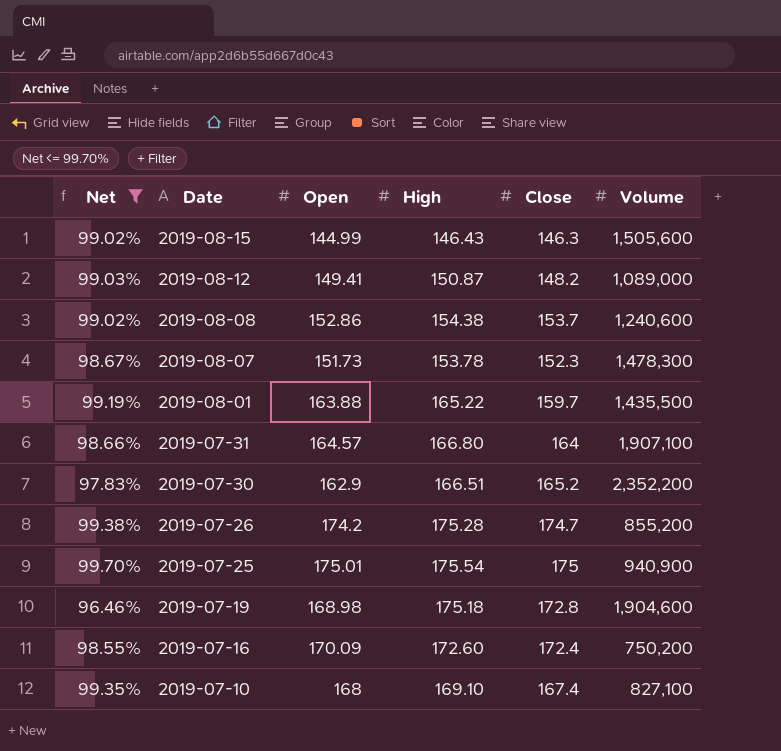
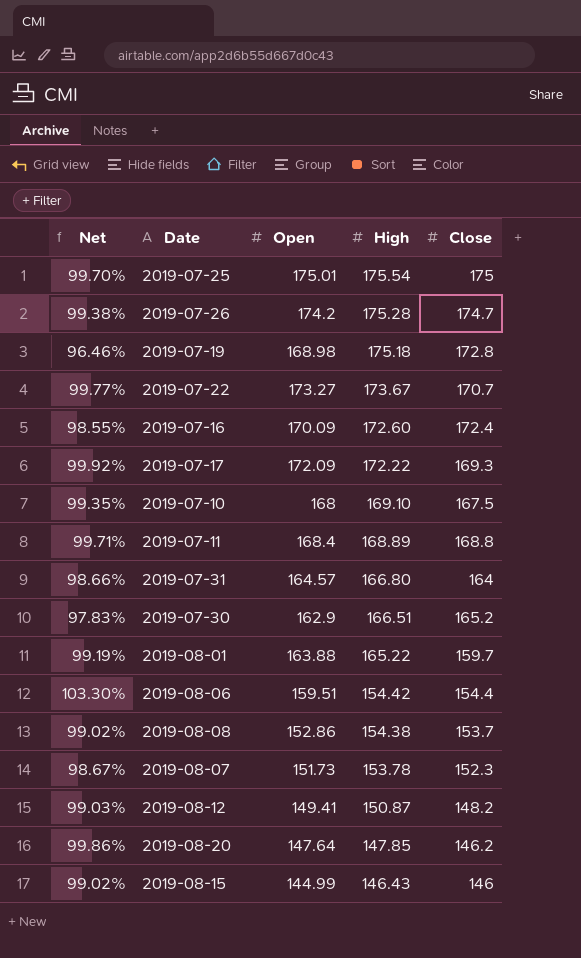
filter: Net <= 99.70% -> none
row order: Date descending -> High descending
column Volume | position: 6 -> none
2019-07-10 | Close: 167.4 -> 167.5
2019-08-15 | Close: 146.3 -> 146

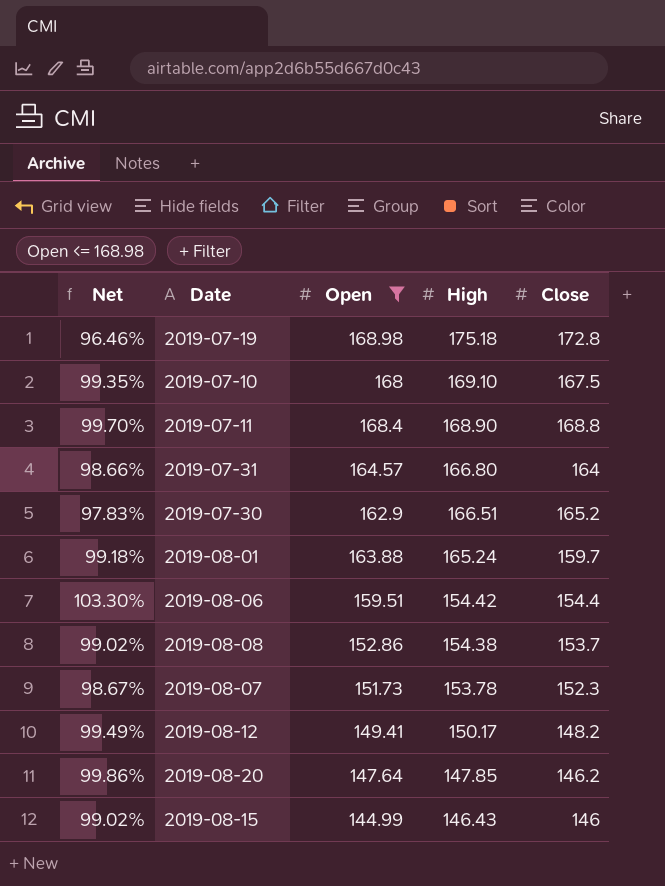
filter: none -> Open <= 168.98
2019-07-11 | Net: 99.71% -> 99.70%
2019-07-11 | High: 168.89 -> 168.90
2019-08-01 | Net: 99.19% -> 99.18%
2019-08-01 | High: 165.22 -> 165.24
2019-08-12 | Net: 99.03% -> 99.49%
2019-08-12 | High: 150.87 -> 150.17

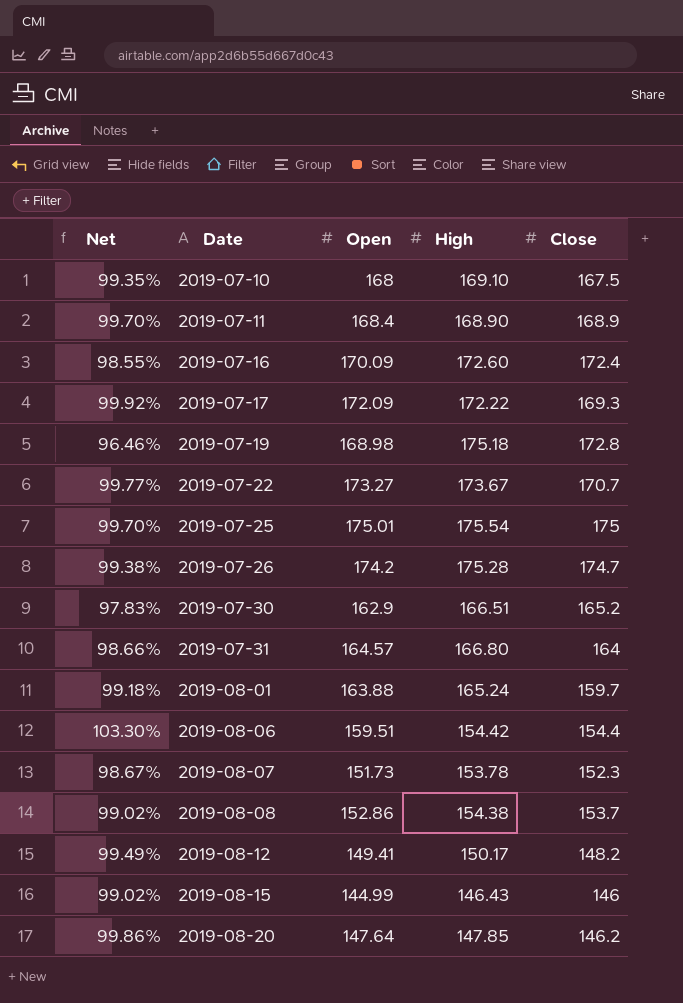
filter: Open <= 168.98 -> none
row order: High descending -> Date ascending
2019-07-11 | Close: 168.8 -> 168.9

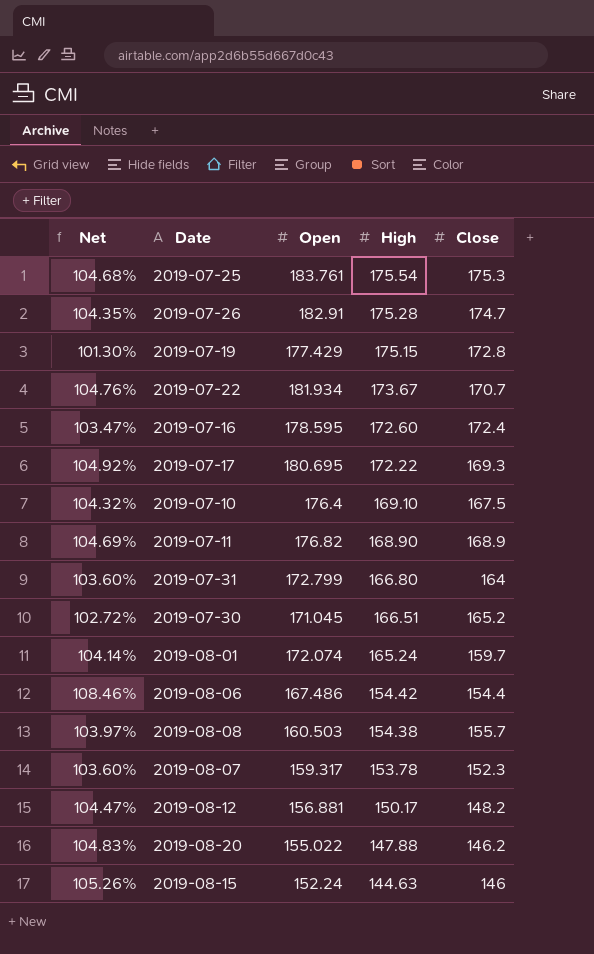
row order: Date ascending -> High descending
2019-07-25 | Net: 99.70% -> 104.68%
2019-07-25 | Open: 175.01 -> 183.761
2019-07-25 | Close: 175 -> 175.3
2019-07-26 | Net: 99.38% -> 104.35%
2019-07-26 | Open: 174.2 -> 182.91
2019-07-19 | Net: 96.46% -> 101.30%
2019-07-19 | Open: 168.98 -> 177.429
2019-07-19 | High: 175.18 -> 175.15
2019-07-22 | Net: 99.77% -> 104.76%
2019-07-22 | Open: 173.27 -> 181.934
2019-07-16 | Net: 98.55% -> 103.47%
2019-07-16 | Open: 170.09 -> 178.595
2019-07-17 | Net: 99.92% -> 104.92%
2019-07-17 | Open: 172.09 -> 180.695
2019-07-10 | Net: 99.35% -> 104.32%
2019-07-10 | Open: 168 -> 176.4
2019-07-11 | Net: 99.70% -> 104.69%
2019-07-11 | Open: 168.4 -> 176.82
2019-07-31 | Net: 98.66% -> 103.60%
2019-07-31 | Open: 164.57 -> 172.799
2019-07-30 | Net: 97.83% -> 102.72%
2019-07-30 | Open: 162.9 -> 171.045
2019-08-01 | Net: 99.18% -> 104.14%
2019-08-01 | Open: 163.88 -> 172.074
2019-08-06 | Net: 103.30% -> 108.46%
2019-08-06 | Open: 159.51 -> 167.486
2019-08-08 | Net: 99.02% -> 103.97%
2019-08-08 | Open: 152.86 -> 160.503
2019-08-08 | Close: 153.7 -> 155.7
2019-08-07 | Net: 98.67% -> 103.60%
2019-08-07 | Open: 151.73 -> 159.317
2019-08-12 | Net: 99.49% -> 104.47%
2019-08-12 | Open: 149.41 -> 156.881
2019-08-20 | Net: 99.86% -> 104.83%
2019-08-20 | Open: 147.64 -> 155.022
2019-08-20 | High: 147.85 -> 147.88
2019-08-15 | Net: 99.02% -> 105.26%
2019-08-15 | Open: 144.99 -> 152.24
2019-08-15 | High: 146.43 -> 144.63

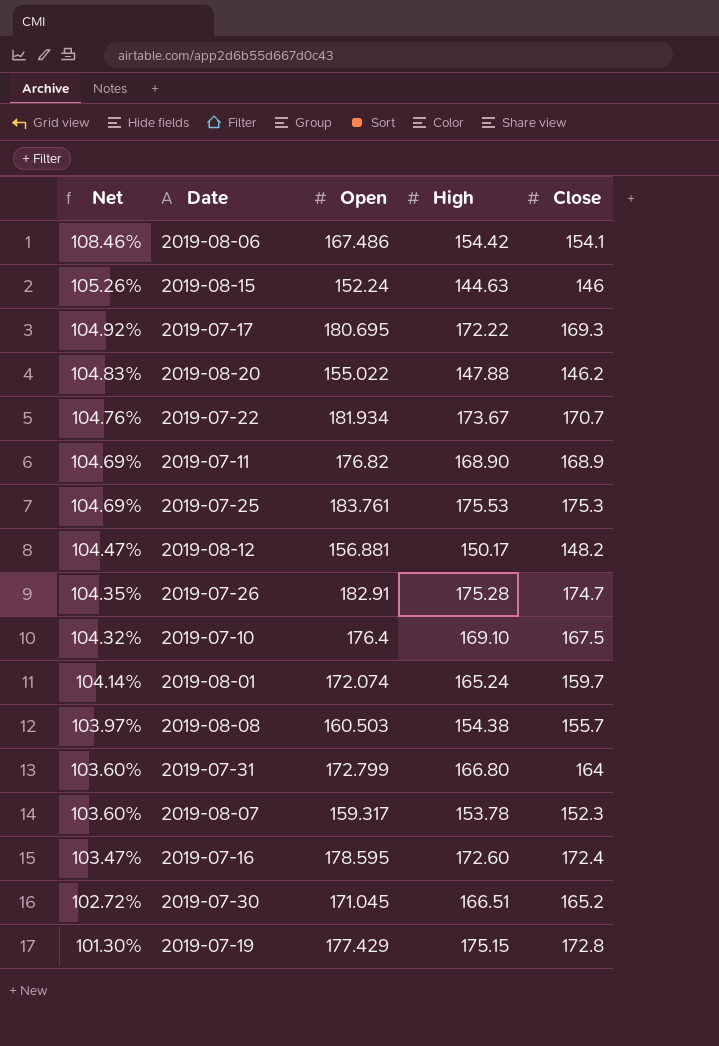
row order: High descending -> Net descending
2019-08-06 | Close: 154.4 -> 154.1
2019-07-25 | Net: 104.68% -> 104.69%
2019-07-25 | High: 175.54 -> 175.53

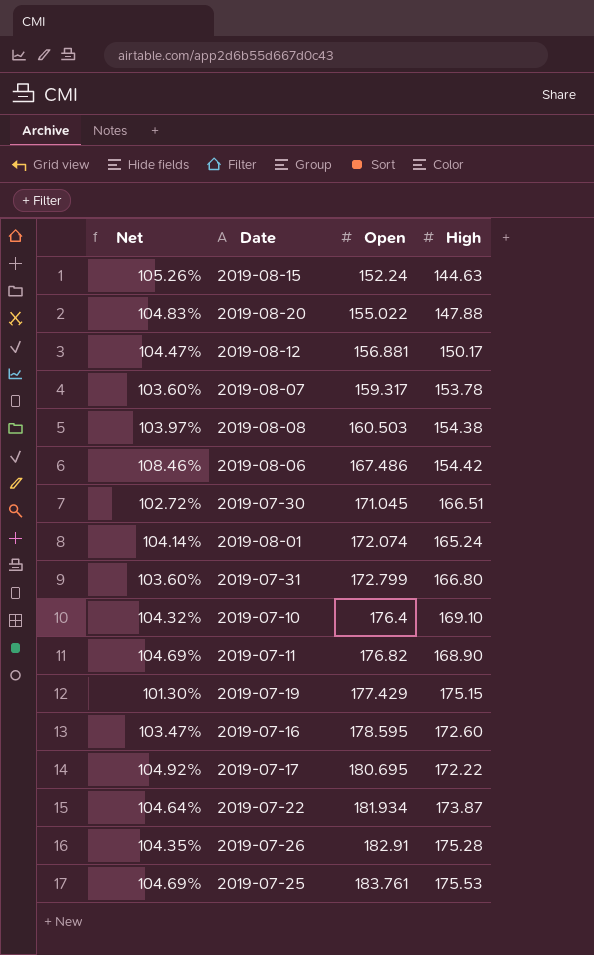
row order: Net descending -> Open ascending
column Close | position: 5 -> none
2019-07-22 | Net: 104.76% -> 104.64%
2019-07-22 | High: 173.67 -> 173.87

